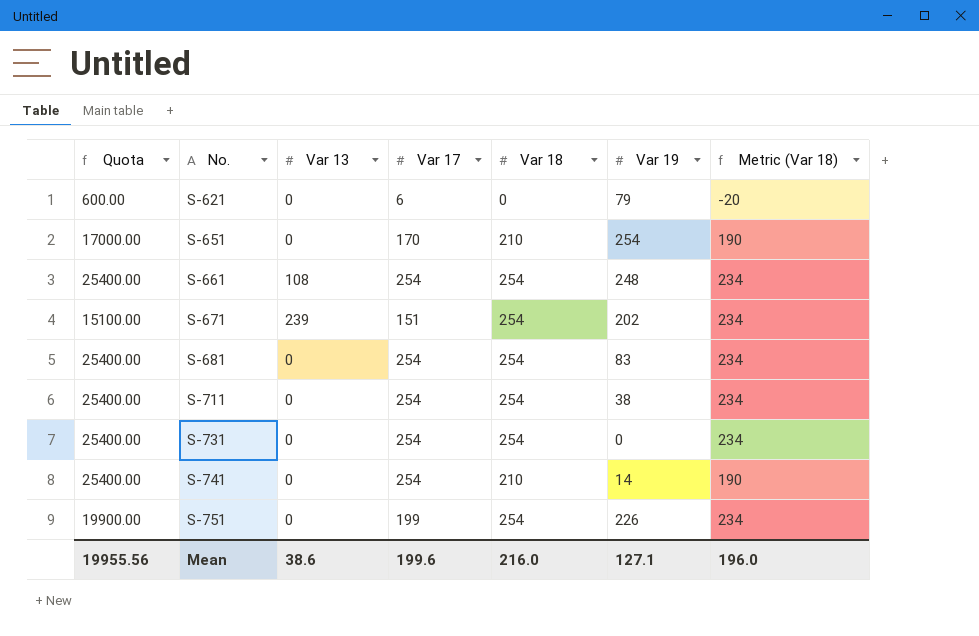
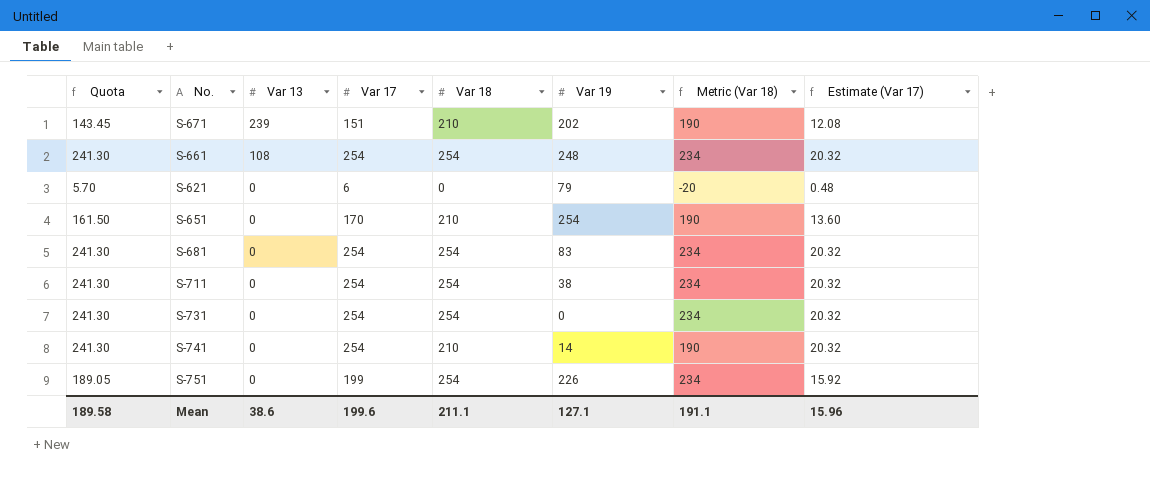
row order: No. ascending -> Var 13 descending
column Quota | formula: [Var 17] * 100 -> [Var 17] * 0.95
column Estimate (Var 17) | formula: none -> [Var 17] * 0.08
S-671 | Var 18: 254 -> 210
S-671 | Metric (Var 18): 234 -> 190
Mean | Quota: 19955.56 -> 189.58
Mean | Var 18: 216.0 -> 211.1
Mean | Metric (Var 18): 196.0 -> 191.1

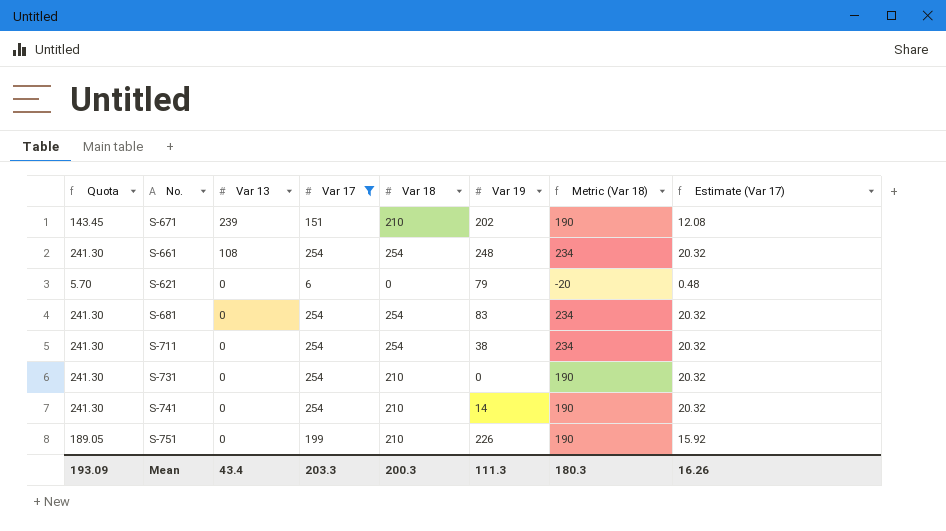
filter: none -> Var 17 != 170
S-731 | Var 18: 254 -> 210
S-731 | Metric (Var 18): 234 -> 190
S-751 | Var 18: 254 -> 210
S-751 | Metric (Var 18): 234 -> 190
Mean | Quota: 189.58 -> 193.09
Mean | Var 13: 38.6 -> 43.4
Mean | Var 17: 199.6 -> 203.3
Mean | Var 18: 211.1 -> 200.3
Mean | Var 19: 127.1 -> 111.3
Mean | Metric (Var 18): 191.1 -> 180.3
Mean | Estimate (Var 17): 15.96 -> 16.26

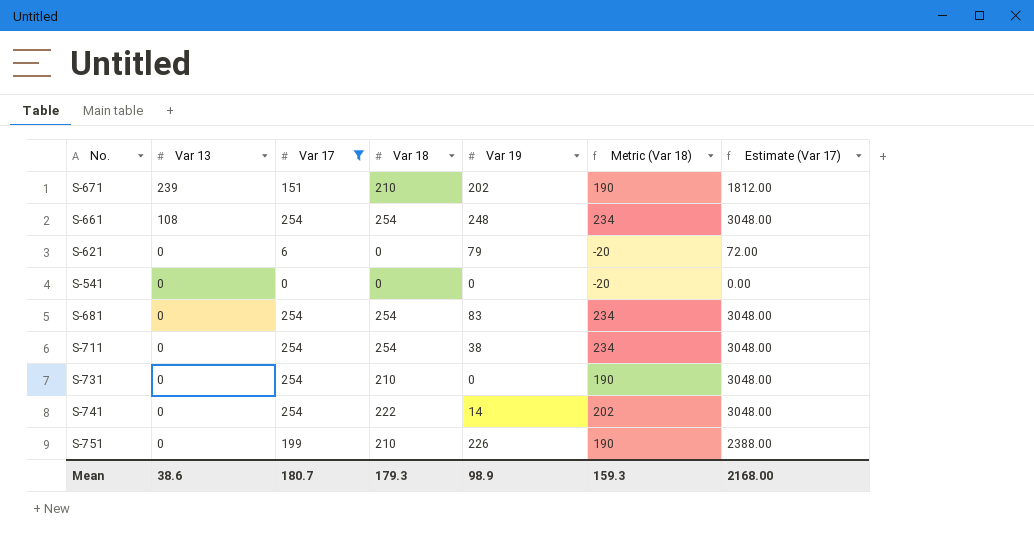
column Quota | formula: [Var 17] * 0.95 -> none
column Estimate (Var 17) | formula: [Var 17] * 0.08 -> [Var 17] * 12
row S-541: none -> 0 | 0 | 0 | 0 | -20 | 0.00
S-741 | Var 18: 210 -> 222
S-741 | Metric (Var 18): 190 -> 202
Mean | Var 13: 43.4 -> 38.6
Mean | Var 17: 203.3 -> 180.7
Mean | Var 18: 200.3 -> 179.3
Mean | Var 19: 111.3 -> 98.9
Mean | Metric (Var 18): 180.3 -> 159.3
Mean | Estimate (Var 17): 16.26 -> 2168.00

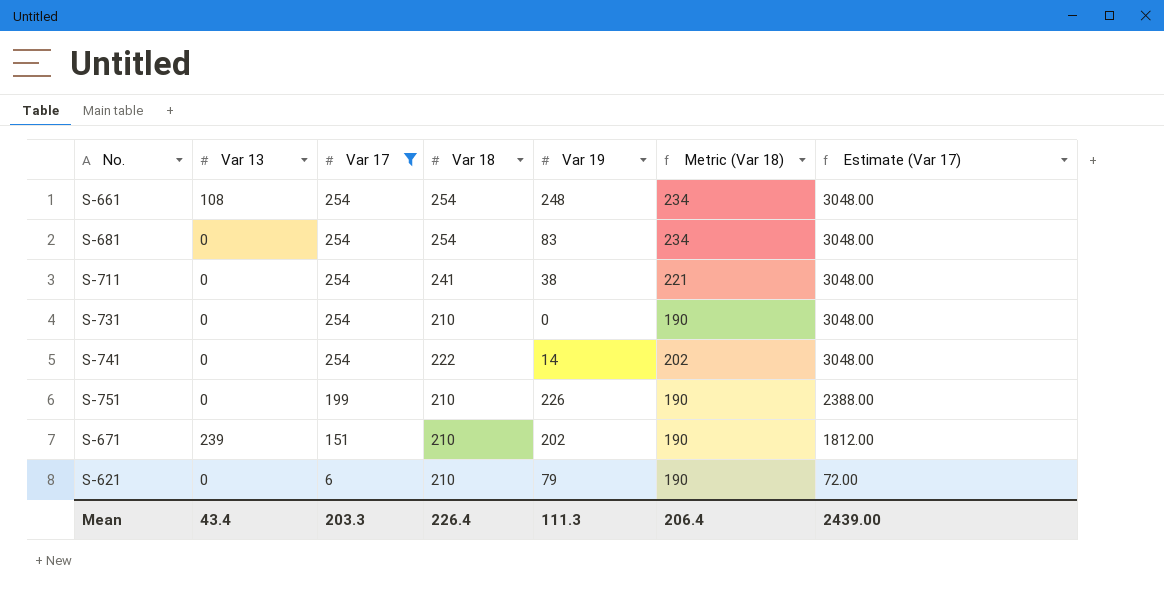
row order: Var 13 descending -> Var 17 descending
row S-541: 0 | 0 | 0 | 0 | -20 | 0.00 -> none
S-711 | Var 18: 254 -> 241
S-711 | Metric (Var 18): 234 -> 221
S-621 | Var 18: 0 -> 210
S-621 | Metric (Var 18): -20 -> 190
Mean | Var 13: 38.6 -> 43.4
Mean | Var 17: 180.7 -> 203.3
Mean | Var 18: 179.3 -> 226.4
Mean | Var 19: 98.9 -> 111.3
Mean | Metric (Var 18): 159.3 -> 206.4
Mean | Estimate (Var 17): 2168.00 -> 2439.00

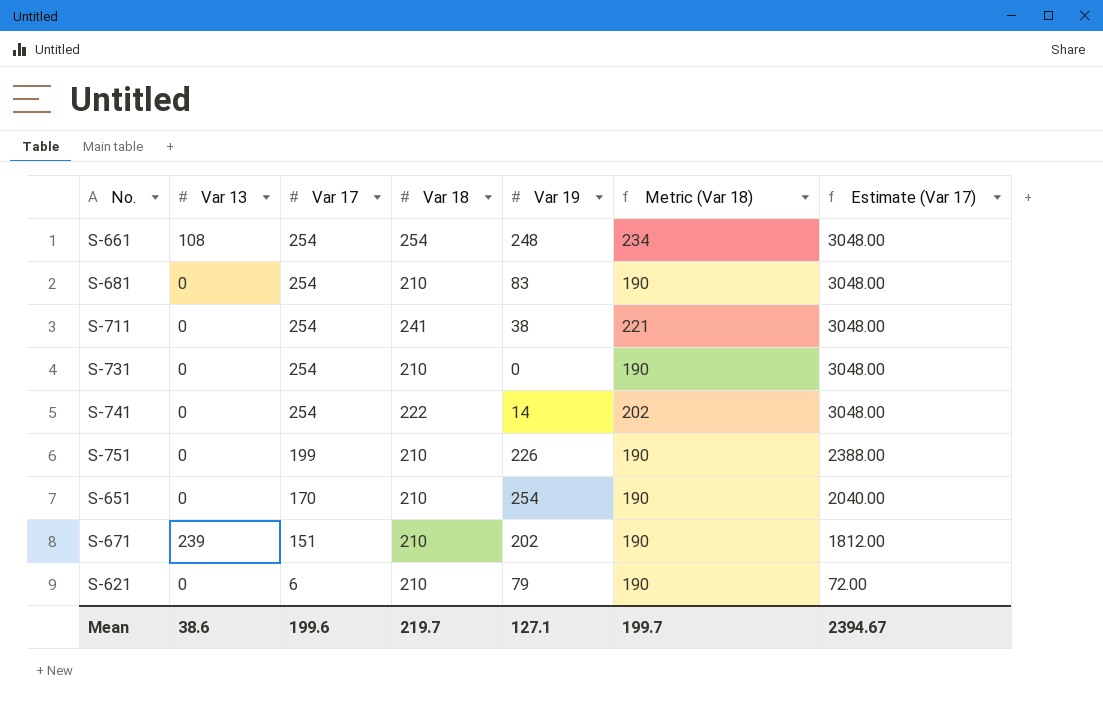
filter: Var 17 != 170 -> none
S-681 | Var 18: 254 -> 210
S-681 | Metric (Var 18): 234 -> 190
Mean | Var 13: 43.4 -> 38.6
Mean | Var 17: 203.3 -> 199.6
Mean | Var 18: 226.4 -> 219.7
Mean | Var 19: 111.3 -> 127.1
Mean | Metric (Var 18): 206.4 -> 199.7
Mean | Estimate (Var 17): 2439.00 -> 2394.67

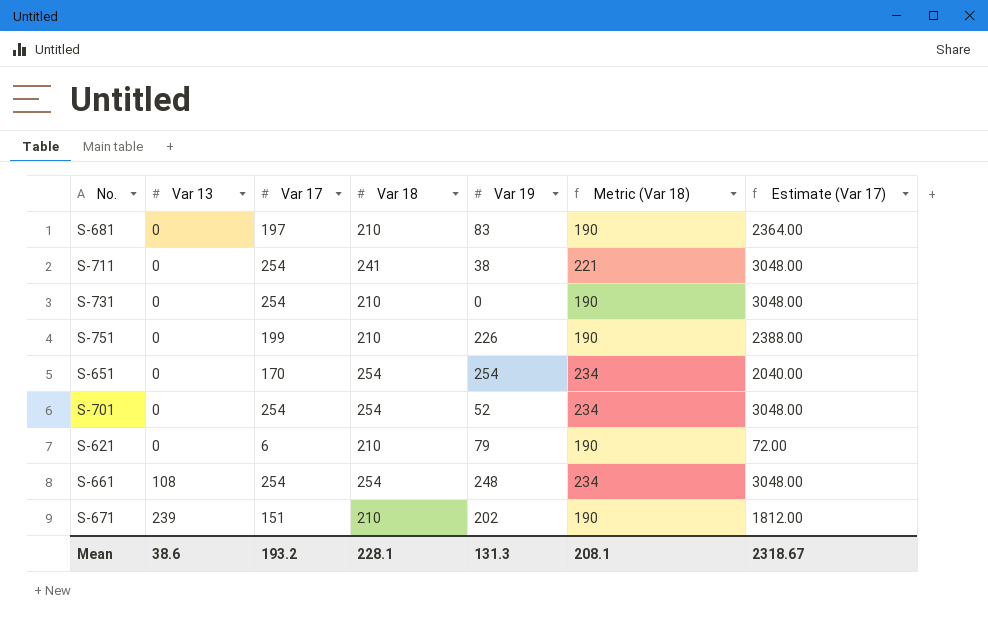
row order: Var 17 descending -> Var 13 ascending
row S-741: 0 | 254 | 222 | 14 | 202 | 3048.00 -> none
S-681 | Var 17: 254 -> 197
S-681 | Estimate (Var 17): 3048.00 -> 2364.00
S-651 | Var 18: 210 -> 254
S-651 | Metric (Var 18): 190 -> 234
row S-701: none -> 0 | 254 | 254 | 52 | 234 | 3048.00
Mean | Var 17: 199.6 -> 193.2
Mean | Var 18: 219.7 -> 228.1
Mean | Var 19: 127.1 -> 131.3
Mean | Metric (Var 18): 199.7 -> 208.1
Mean | Estimate (Var 17): 2394.67 -> 2318.67

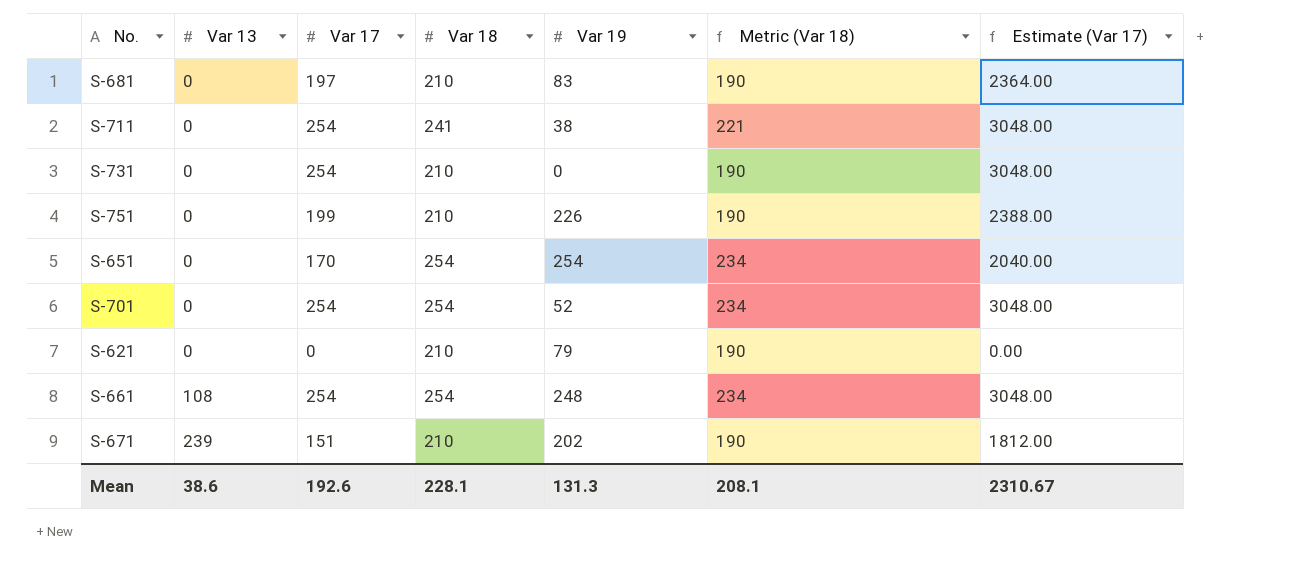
S-621 | Var 17: 6 -> 0
S-621 | Estimate (Var 17): 72.00 -> 0.00
Mean | Var 17: 193.2 -> 192.6
Mean | Estimate (Var 17): 2318.67 -> 2310.67

